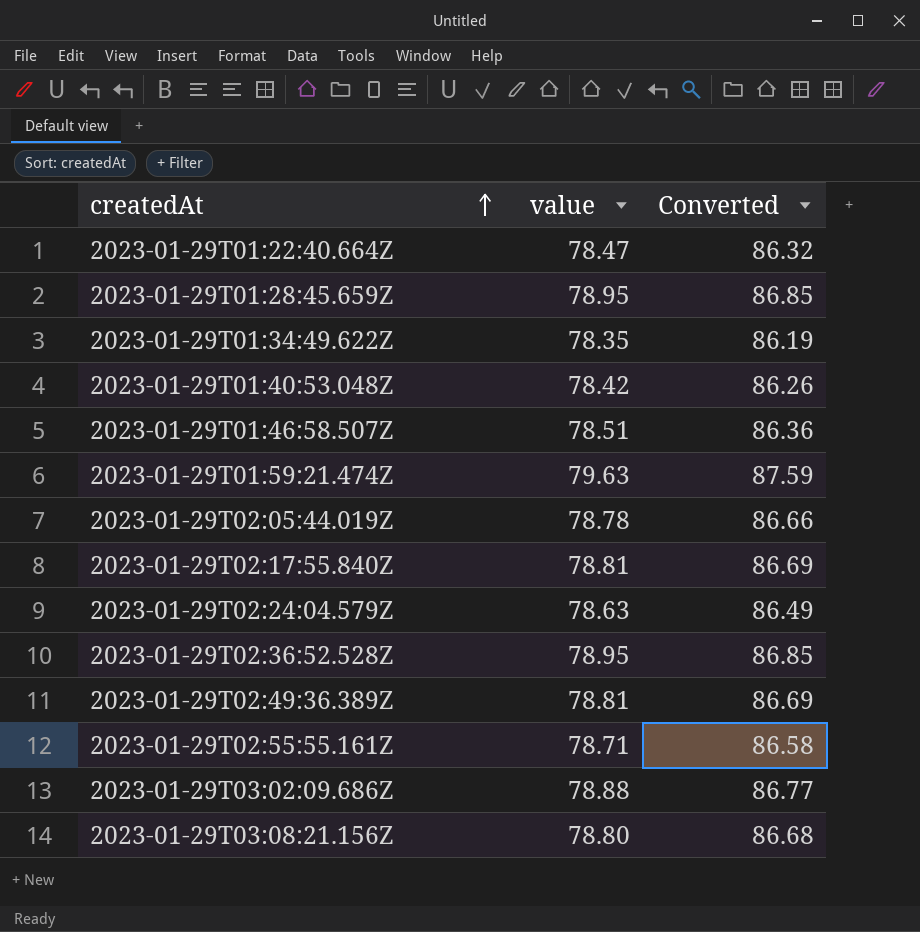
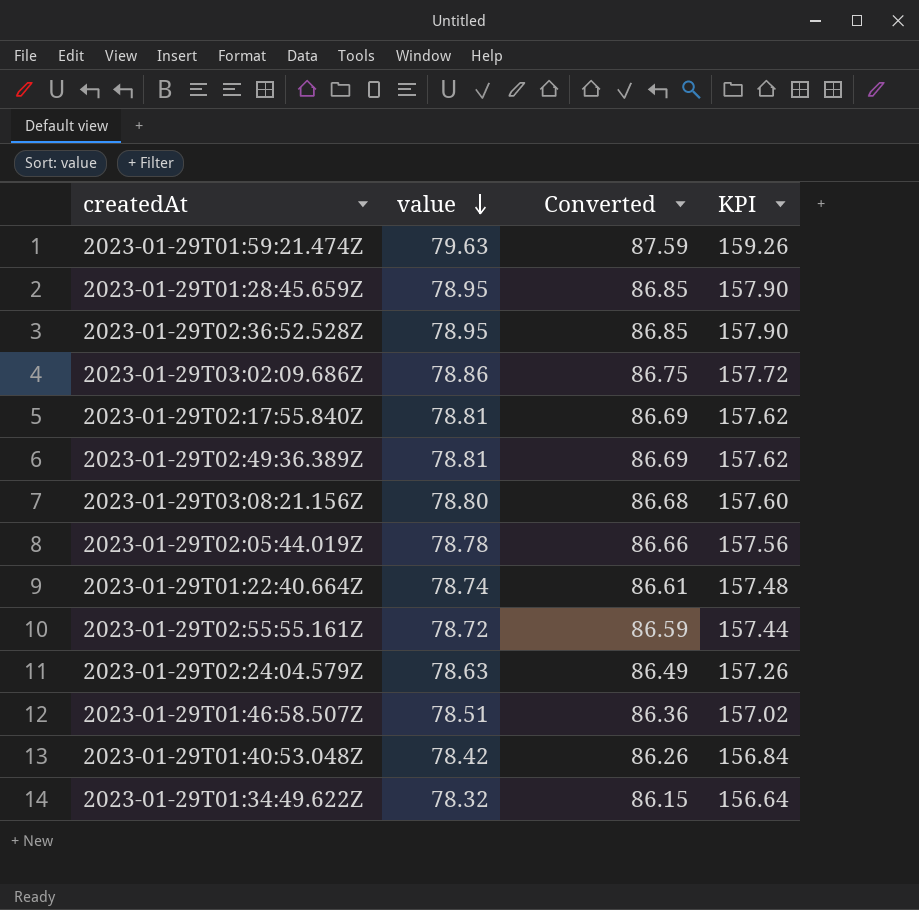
row order: createdAt ascending -> value descending
column KPI | formula: none -> [value] * 2
2023-01-29T03:02:09.686Z | value: 78.88 -> 78.86
2023-01-29T03:02:09.686Z | Converted: 86.77 -> 86.75
2023-01-29T01:22:40.664Z | value: 78.47 -> 78.74
2023-01-29T01:22:40.664Z | Converted: 86.32 -> 86.61
2023-01-29T02:55:55.161Z | value: 78.71 -> 78.72
2023-01-29T02:55:55.161Z | Converted: 86.58 -> 86.59
2023-01-29T01:34:49.622Z | value: 78.35 -> 78.32
2023-01-29T01:34:49.622Z | Converted: 86.19 -> 86.15

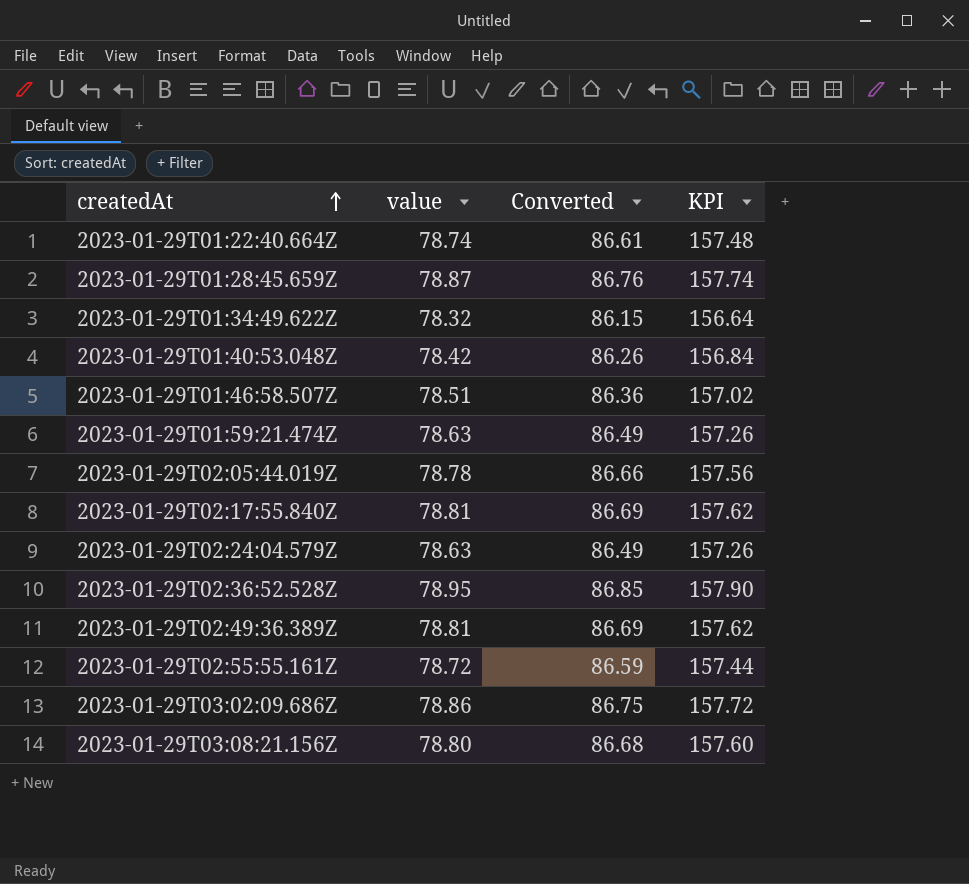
row order: value descending -> createdAt ascending
2023-01-29T01:28:45.659Z | value: 78.95 -> 78.87
2023-01-29T01:28:45.659Z | Converted: 86.85 -> 86.76
2023-01-29T01:28:45.659Z | KPI: 157.90 -> 157.74
2023-01-29T01:59:21.474Z | value: 79.63 -> 78.63
2023-01-29T01:59:21.474Z | Converted: 87.59 -> 86.49
2023-01-29T01:59:21.474Z | KPI: 159.26 -> 157.26

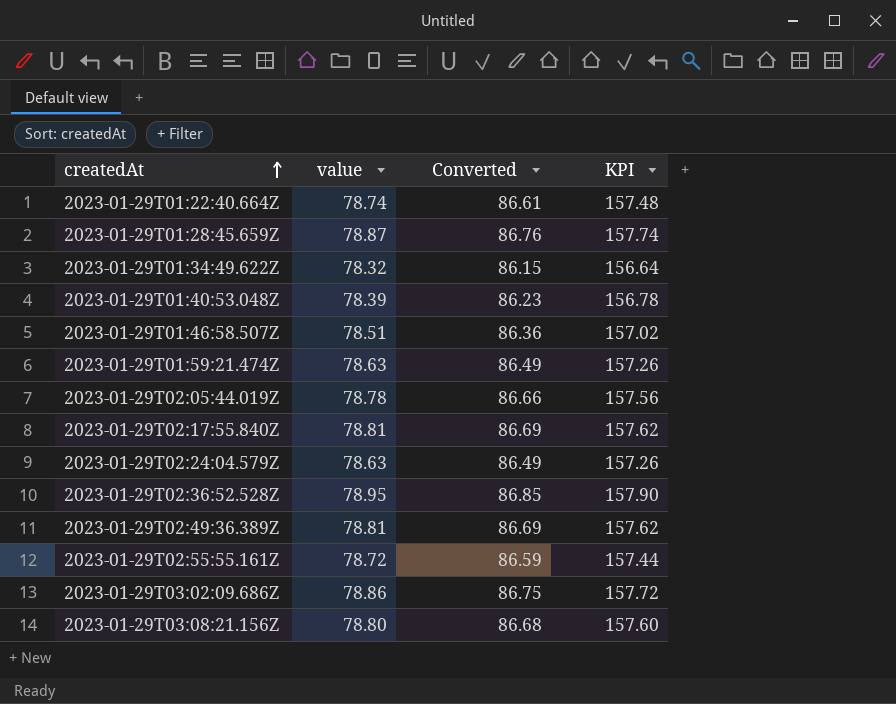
2023-01-29T01:40:53.048Z | value: 78.42 -> 78.39
2023-01-29T01:40:53.048Z | Converted: 86.26 -> 86.23
2023-01-29T01:40:53.048Z | KPI: 156.84 -> 156.78

